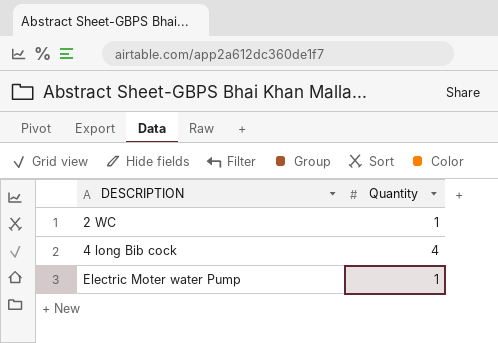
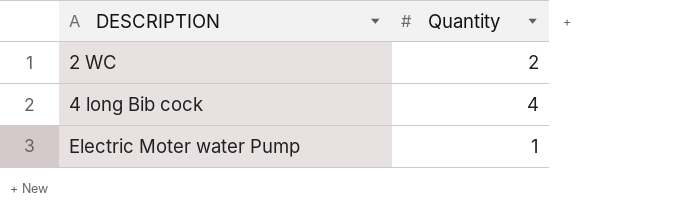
2 WC | Quantity: 1 -> 2

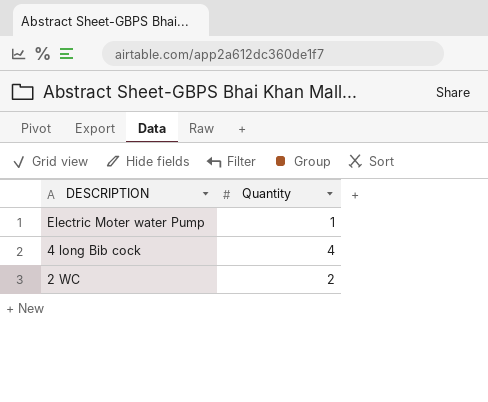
row order: DESCRIPTION ascending -> DESCRIPTION descending

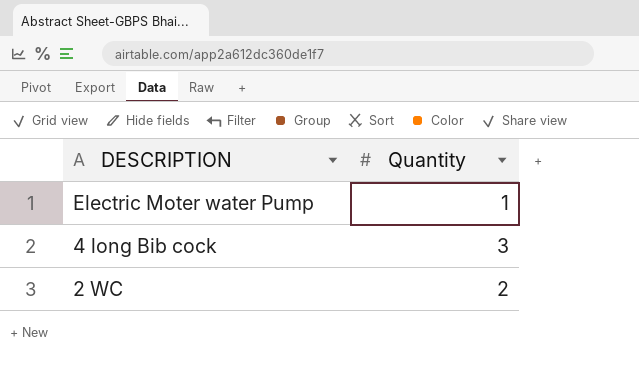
4 long Bib cock | Quantity: 4 -> 3

